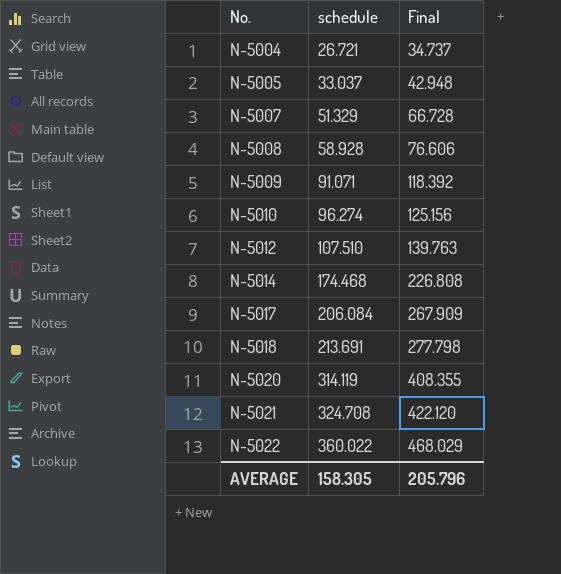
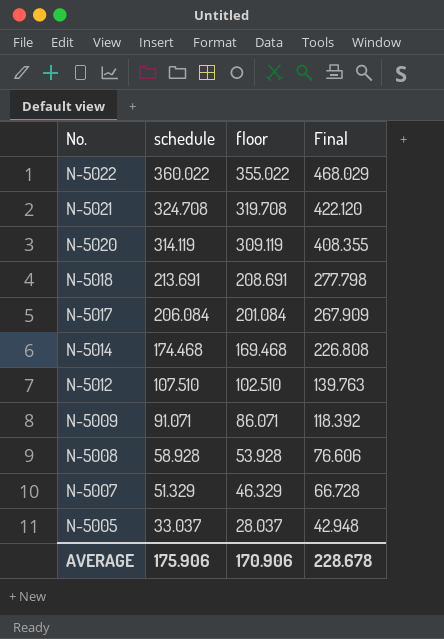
row order: No. ascending -> No. descending
column floor | formula: none -> [schedule] - 5
row N-5004: 26.721 | 34.737 -> none
row N-5010: 96.274 | 125.156 -> none
AVERAGE | schedule: 158.305 -> 175.906
AVERAGE | Final: 205.796 -> 228.678

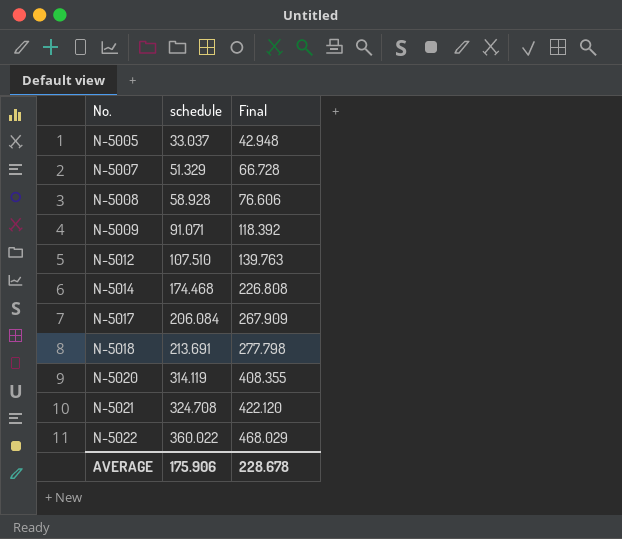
row order: No. descending -> No. ascending
column floor | formula: [schedule] - 5 -> none

